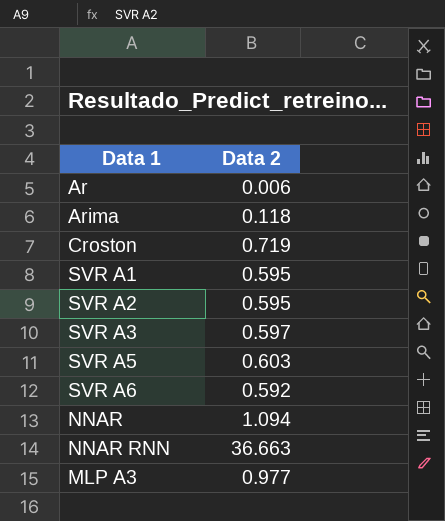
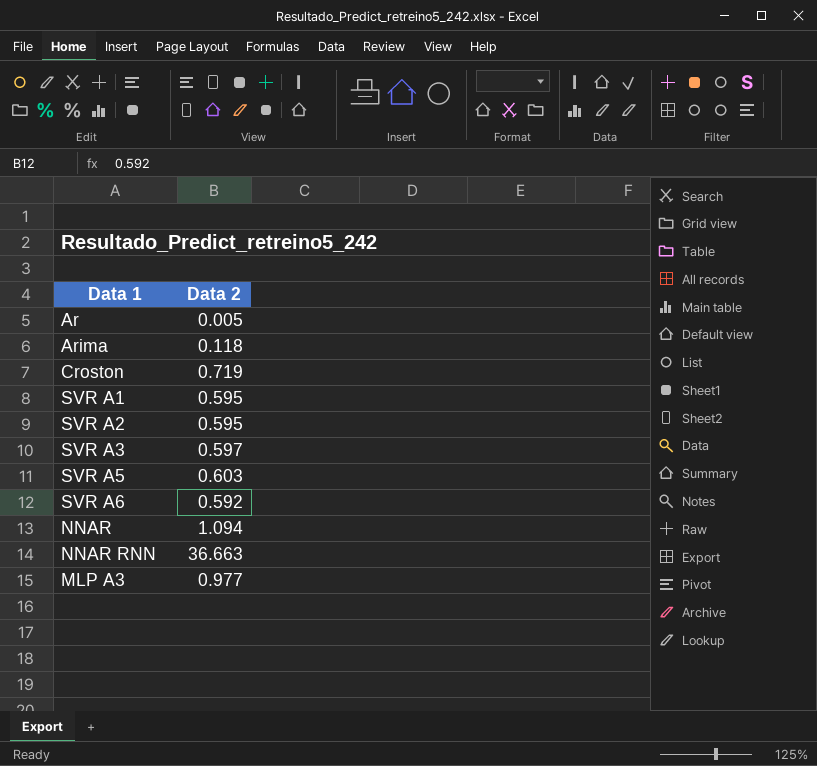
Ar | Data 2: 0.006 -> 0.005

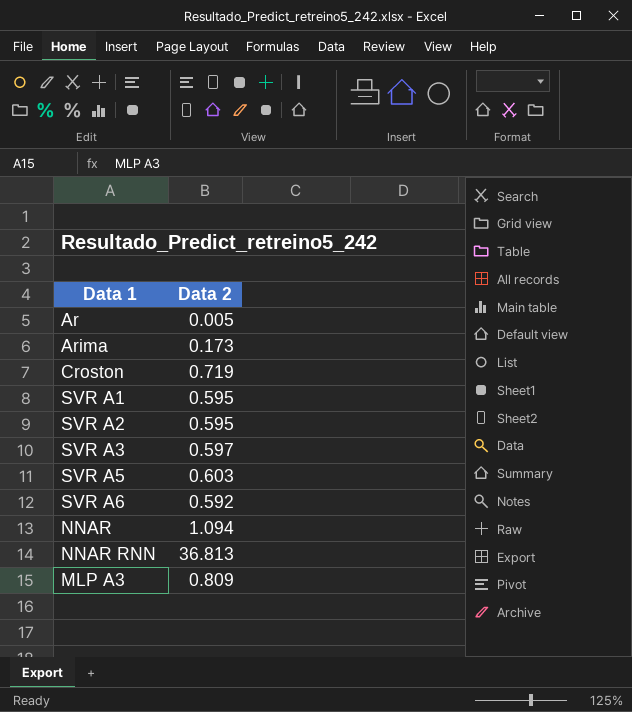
Arima | Data 2: 0.118 -> 0.173
NNAR RNN | Data 2: 36.663 -> 36.813
MLP A3 | Data 2: 0.977 -> 0.809

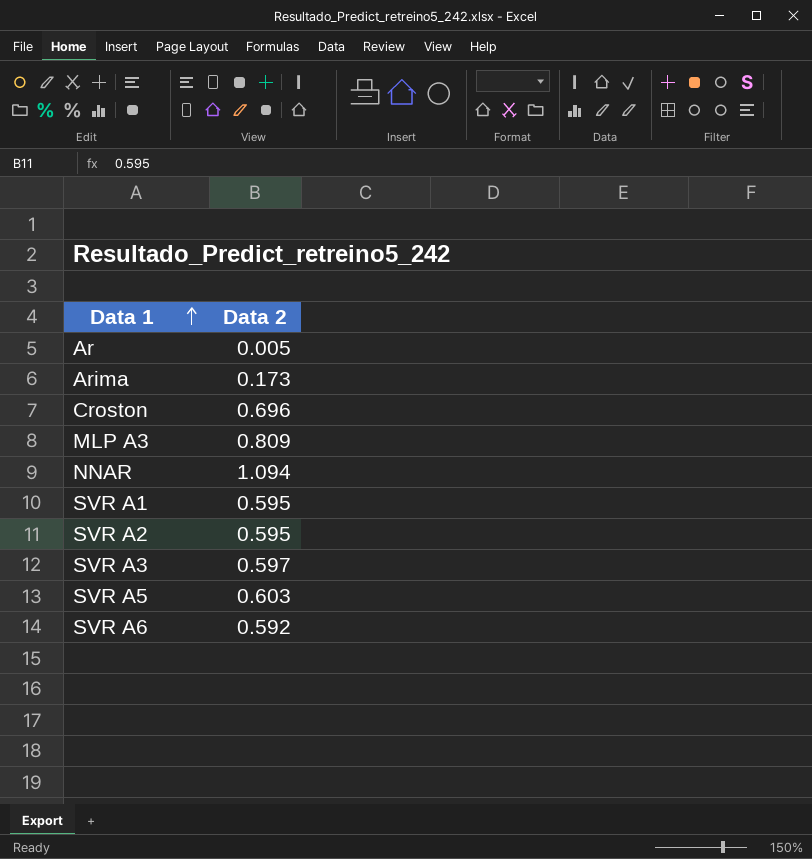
row order: none -> Data 1 ascending
row NNAR RNN: 36.813 -> none
Croston | Data 2: 0.719 -> 0.696

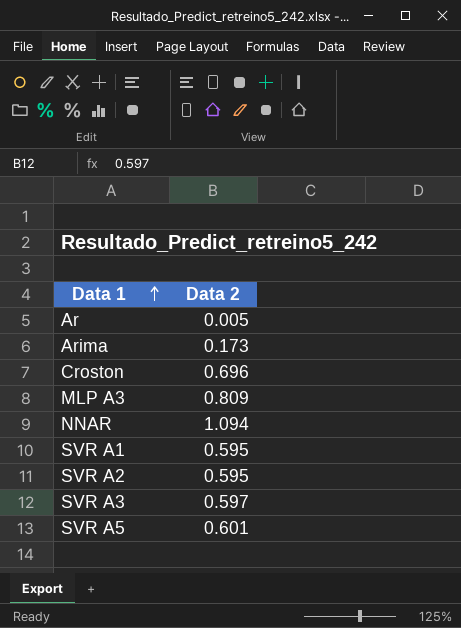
row SVR A6: 0.592 -> none
SVR A5 | Data 2: 0.603 -> 0.601

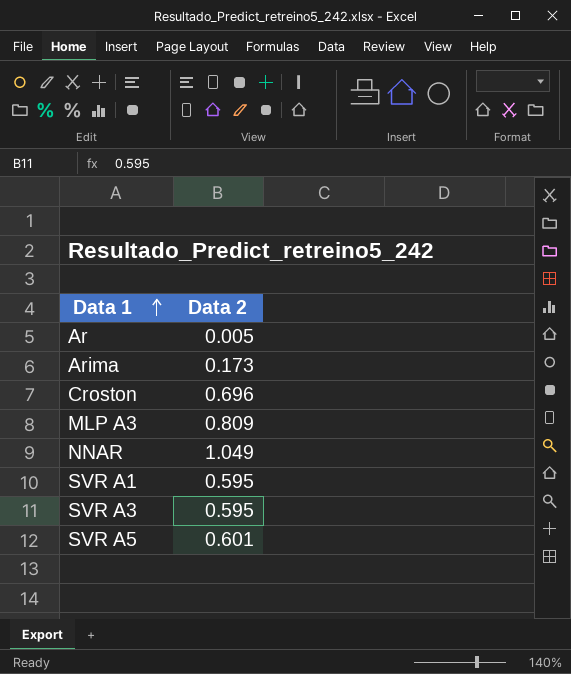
row SVR A2: 0.595 -> none
NNAR | Data 2: 1.094 -> 1.049
SVR A3 | Data 2: 0.597 -> 0.595

